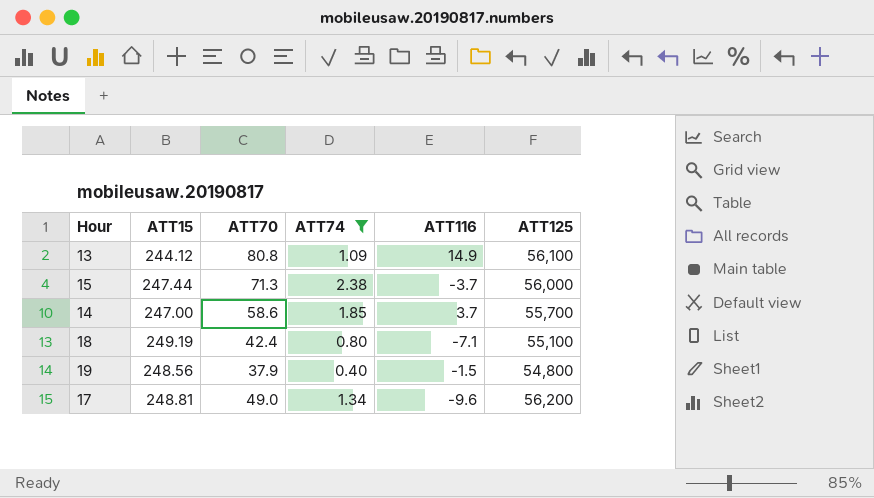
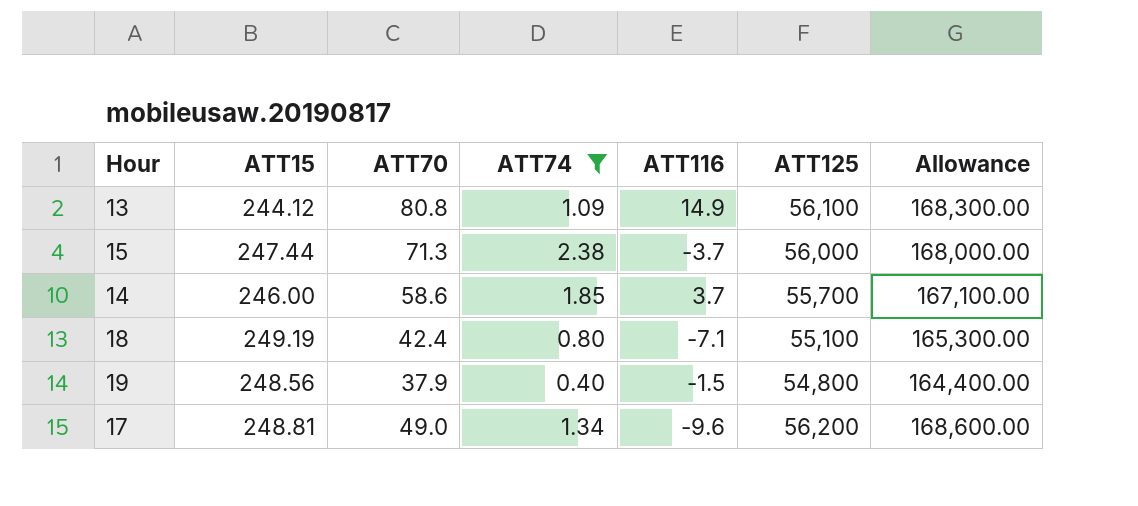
column Allowance | formula: none -> [ATT125] * 3
14 | ATT15: 247.00 -> 246.00

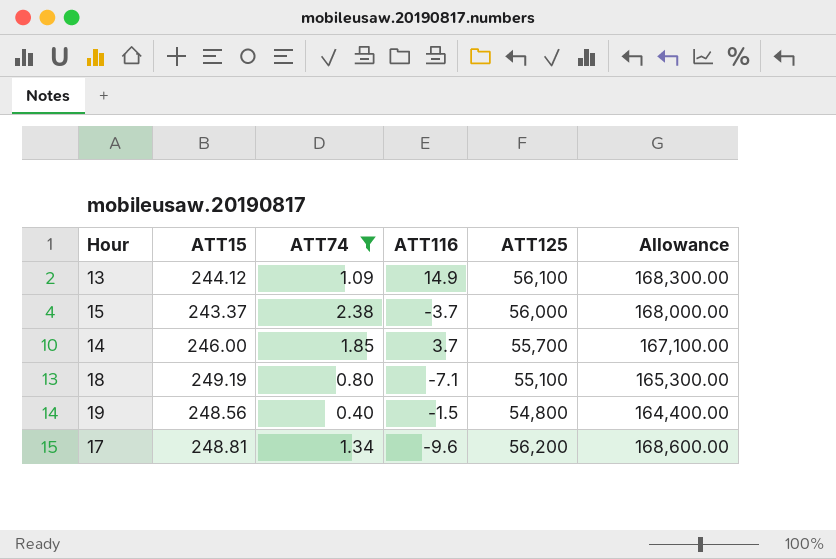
column ATT70 | position: 3 -> none
15 | ATT15: 247.44 -> 243.37

